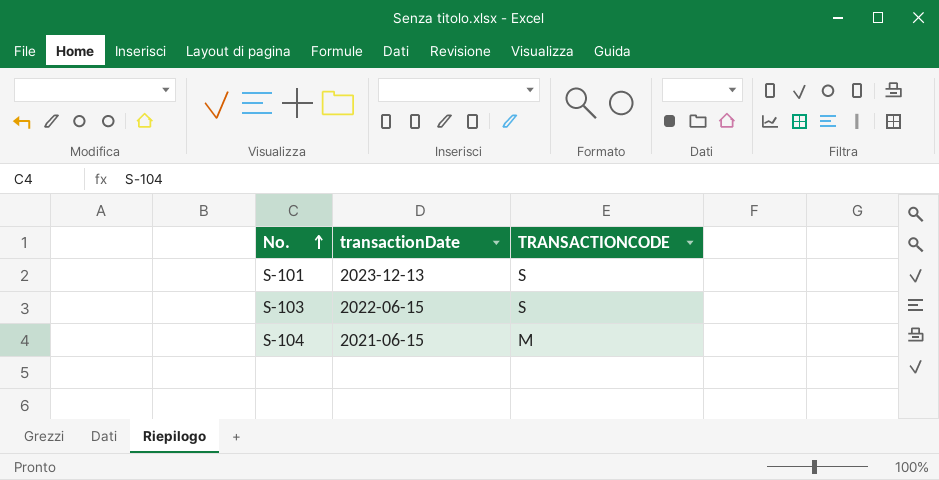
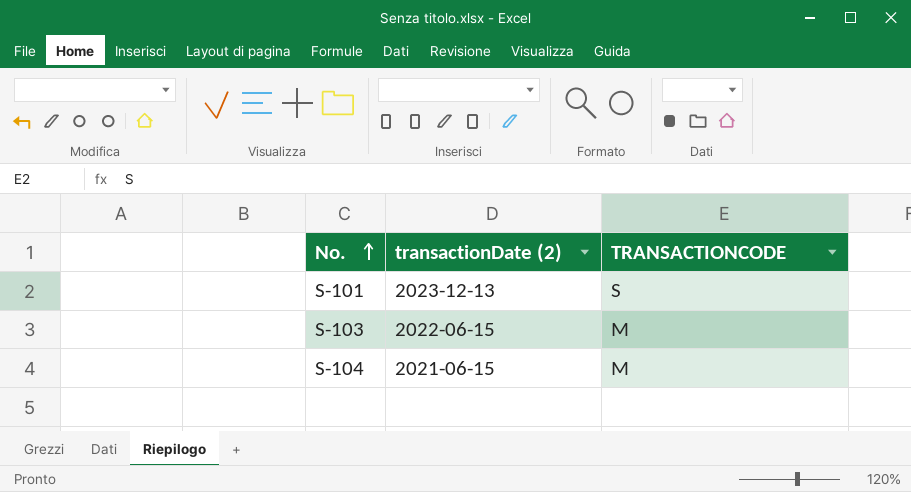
column name: transactionDate -> transactionDate (2)
S-103 | TRANSACTIONCODE: S -> M

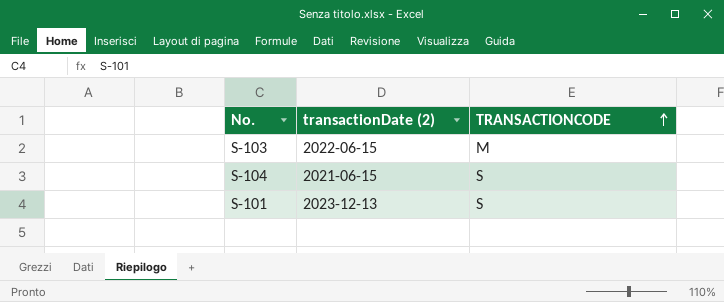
row order: No. ascending -> TRANSACTIONCODE ascending
S-104 | TRANSACTIONCODE: M -> S

